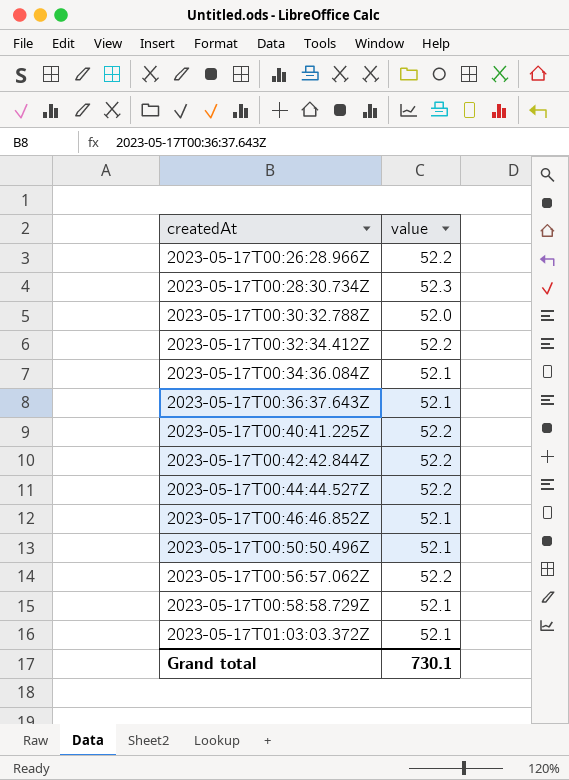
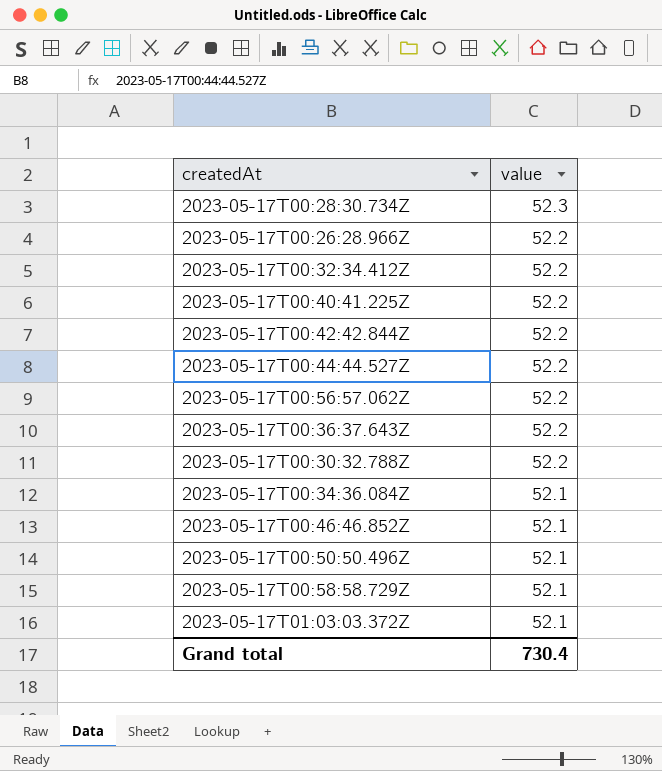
row order: createdAt ascending -> value descending
2023-05-17T00:36:37.643Z | value: 52.1 -> 52.2
2023-05-17T00:30:32.788Z | value: 52.0 -> 52.2
Grand total | value: 730.1 -> 730.4

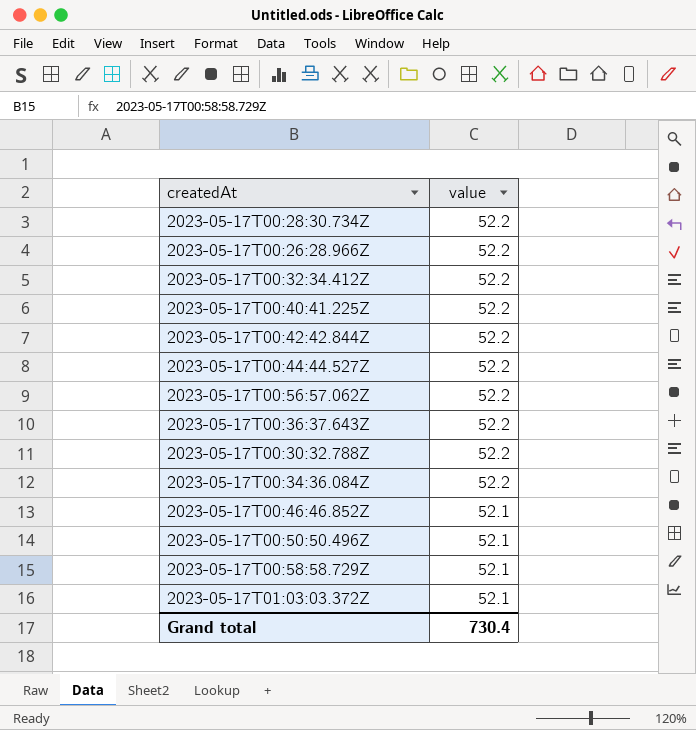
2023-05-17T00:28:30.734Z | value: 52.3 -> 52.2
2023-05-17T00:34:36.084Z | value: 52.1 -> 52.2

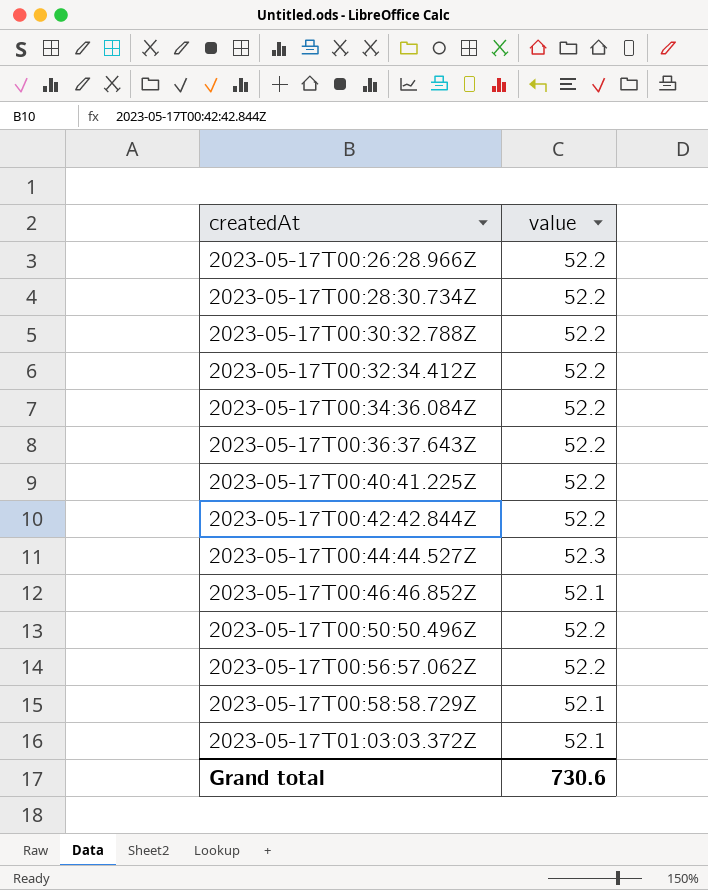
row order: value descending -> createdAt ascending
2023-05-17T00:44:44.527Z | value: 52.2 -> 52.3
2023-05-17T00:50:50.496Z | value: 52.1 -> 52.2
Grand total | value: 730.4 -> 730.6

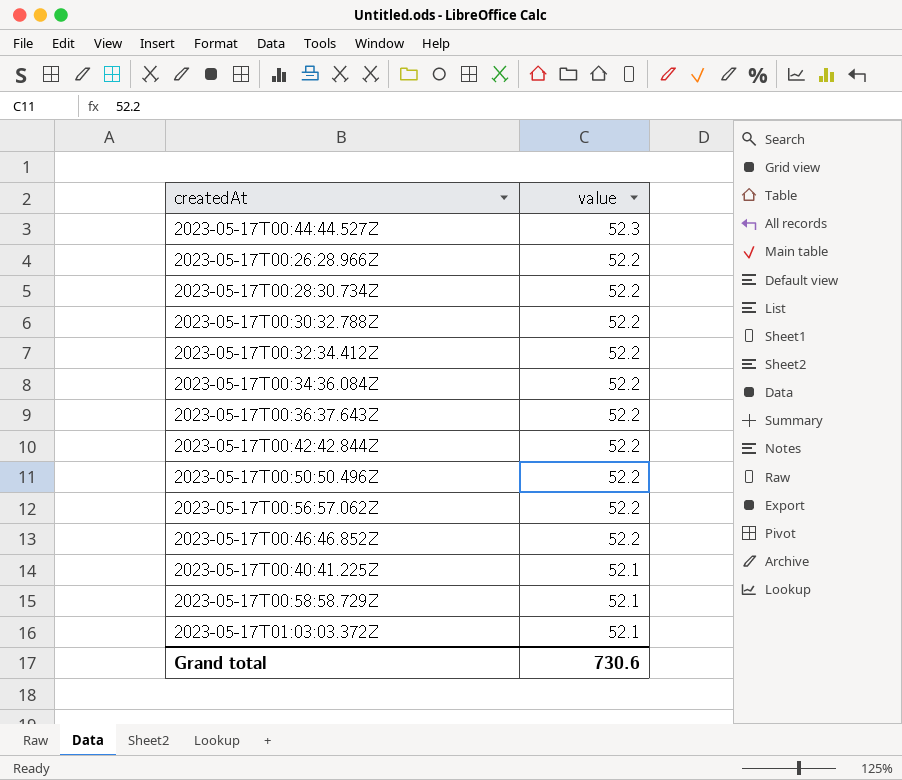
row order: createdAt ascending -> value descending
2023-05-17T00:46:46.852Z | value: 52.1 -> 52.2
2023-05-17T00:40:41.225Z | value: 52.2 -> 52.1

